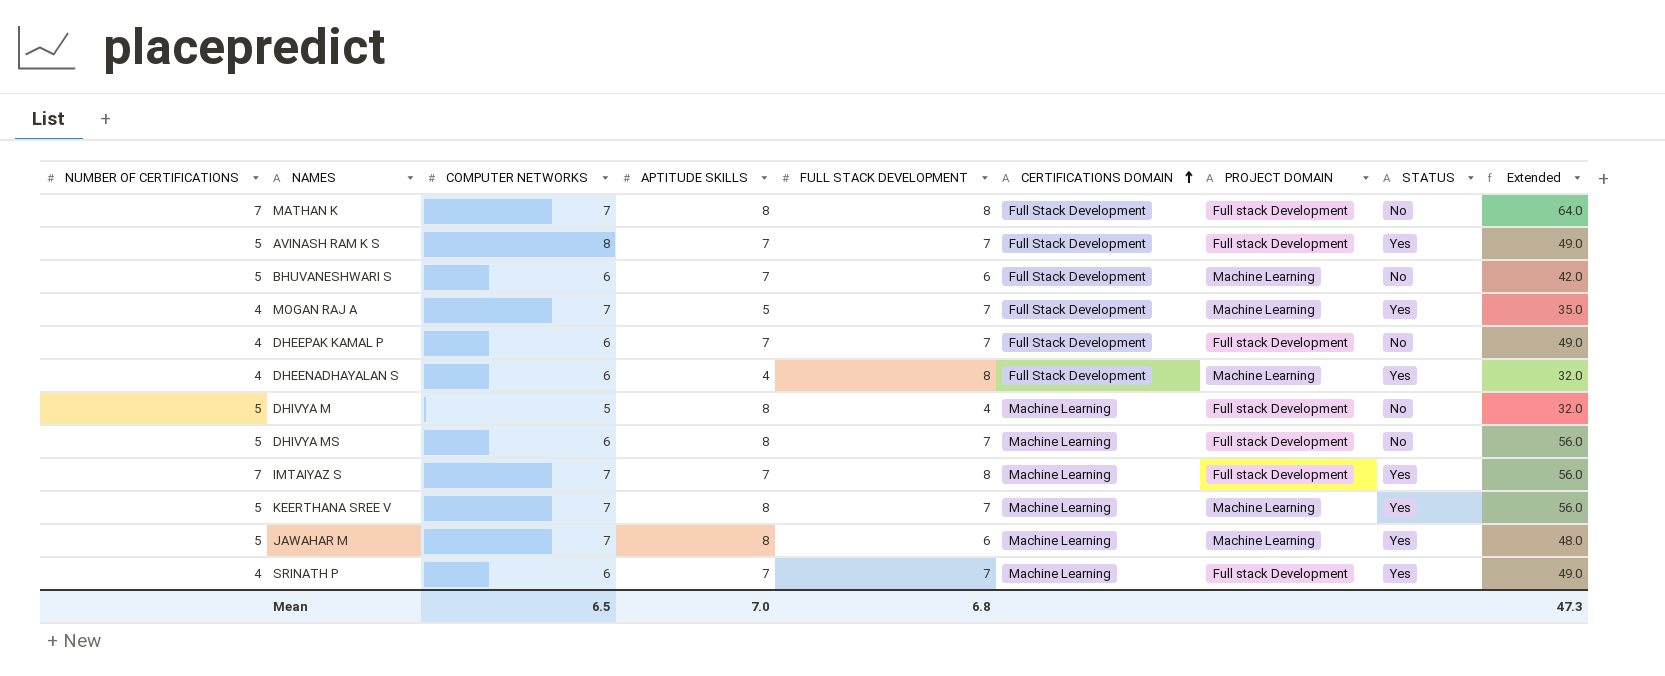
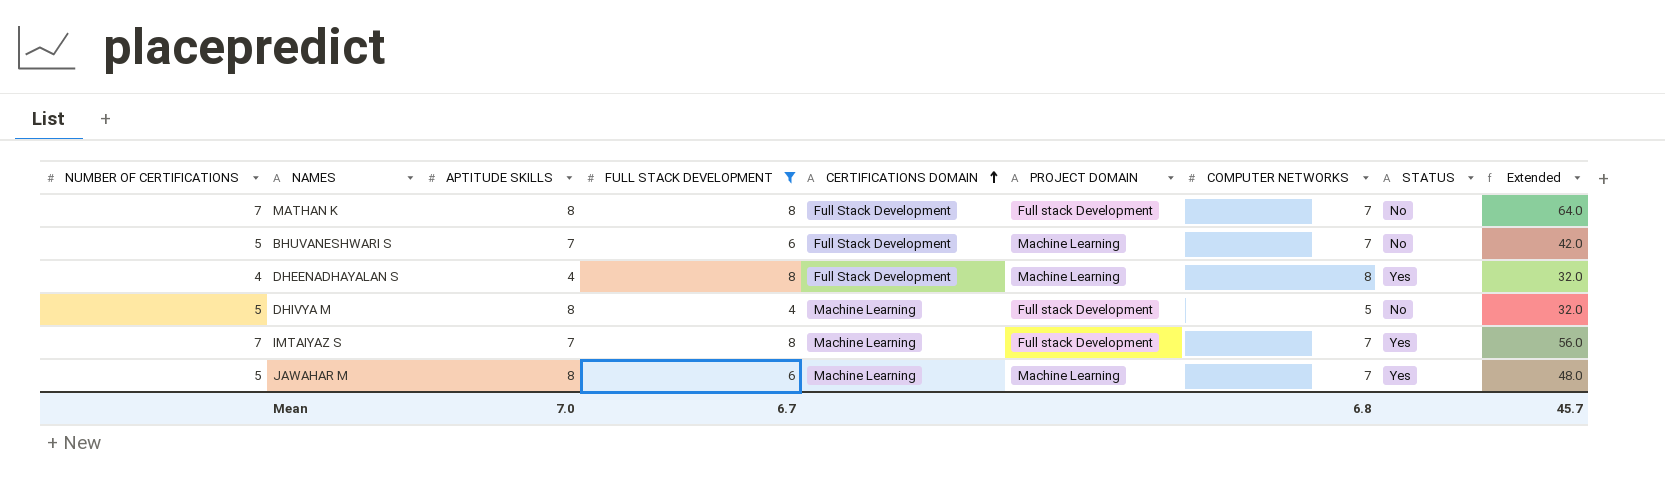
filter: none -> FULL STACK DEVELOPMENT != 7
column COMPUTER NETWORKS | position: 3 -> 7
BHUVANESHWARI S | COMPUTER NETWORKS: 6 -> 7
DHEENADHAYALAN S | COMPUTER NETWORKS: 6 -> 8
Mean | FULL STACK DEVELOPMENT: 6.8 -> 6.7
Mean | COMPUTER NETWORKS: 6.5 -> 6.8
Mean | Extended: 47.3 -> 45.7

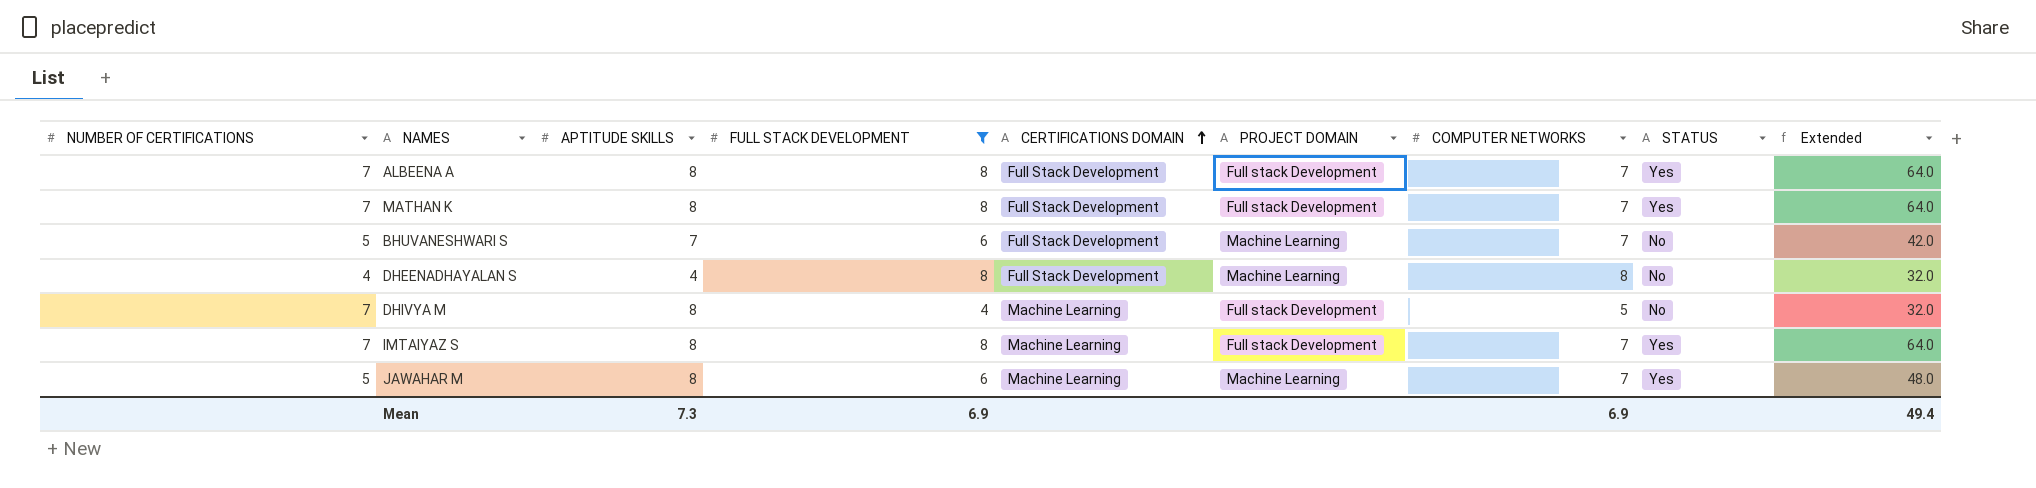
row ALBEENA A: none -> 7 | 8 | 8 | Full Stack Development | Full stack Development | 7 | Yes | 64.0
MATHAN K | STATUS: No -> Yes
DHEENADHAYALAN S | STATUS: Yes -> No
DHIVYA M | NUMBER OF CERTIFICATIONS: 5 -> 7
IMTAIYAZ S | APTITUDE SKILLS: 7 -> 8
IMTAIYAZ S | Extended: 56.0 -> 64.0
Mean | APTITUDE SKILLS: 7.0 -> 7.3
Mean | FULL STACK DEVELOPMENT: 6.7 -> 6.9
Mean | COMPUTER NETWORKS: 6.8 -> 6.9
Mean | Extended: 45.7 -> 49.4

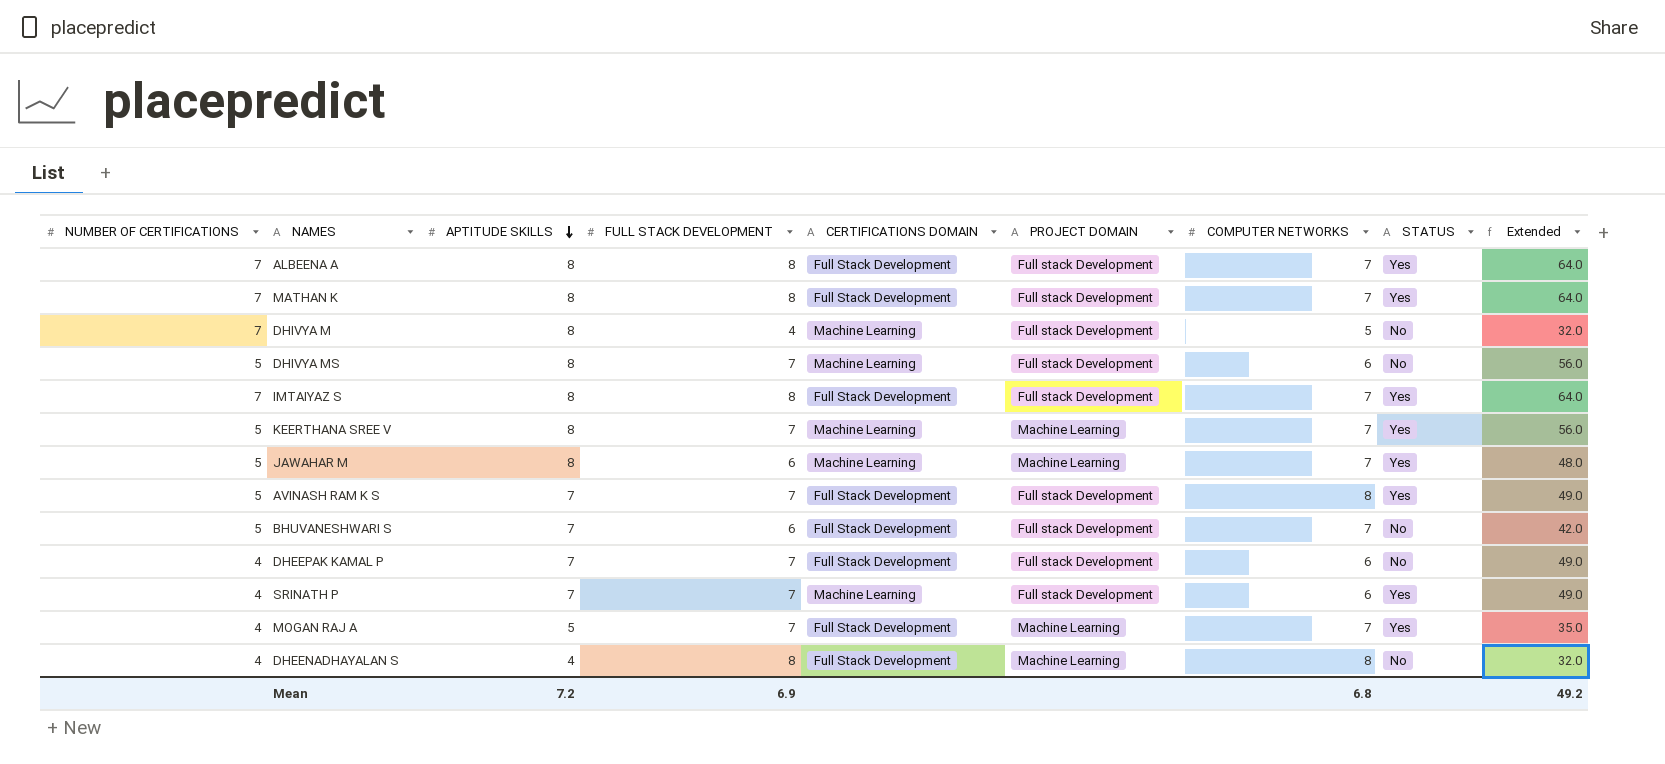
filter: FULL STACK DEVELOPMENT != 7 -> none
row order: CERTIFICATIONS DOMAIN ascending -> APTITUDE SKILLS descending
IMTAIYAZ S | CERTIFICATIONS DOMAIN: Machine Learning -> Full Stack Development
BHUVANESHWARI S | PROJECT DOMAIN: Machine Learning -> Full stack Development
Mean | APTITUDE SKILLS: 7.3 -> 7.2
Mean | COMPUTER NETWORKS: 6.9 -> 6.8
Mean | Extended: 49.4 -> 49.2

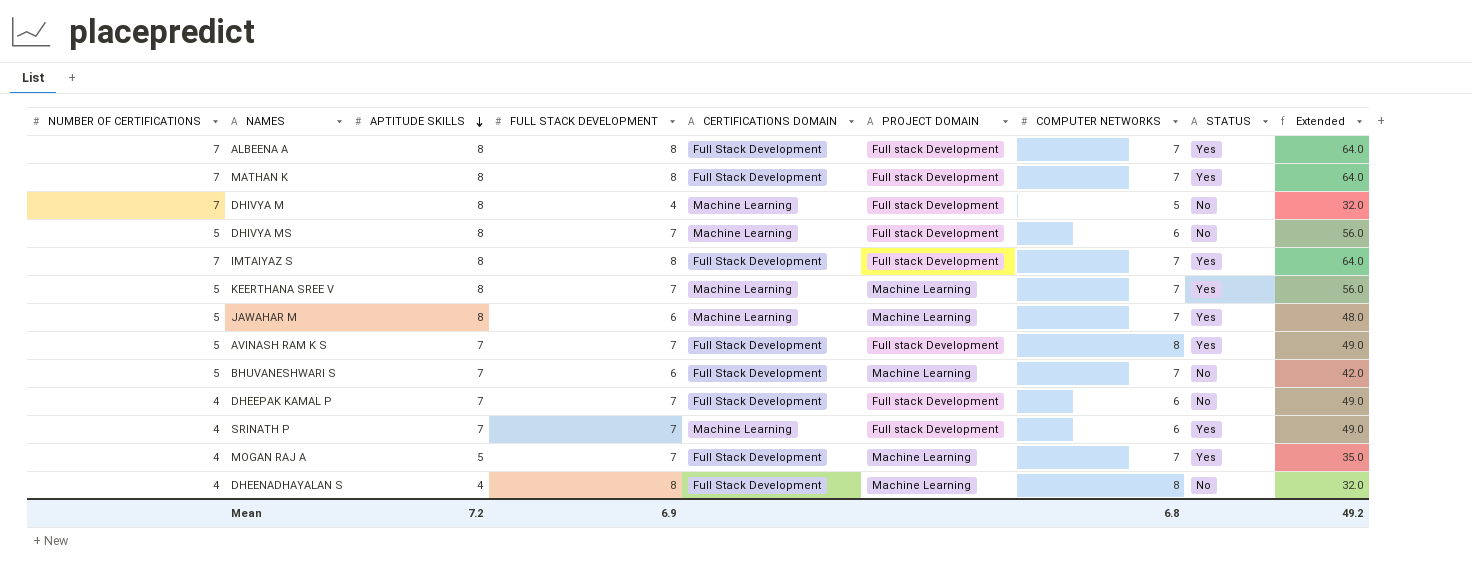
BHUVANESHWARI S | PROJECT DOMAIN: Full stack Development -> Machine Learning

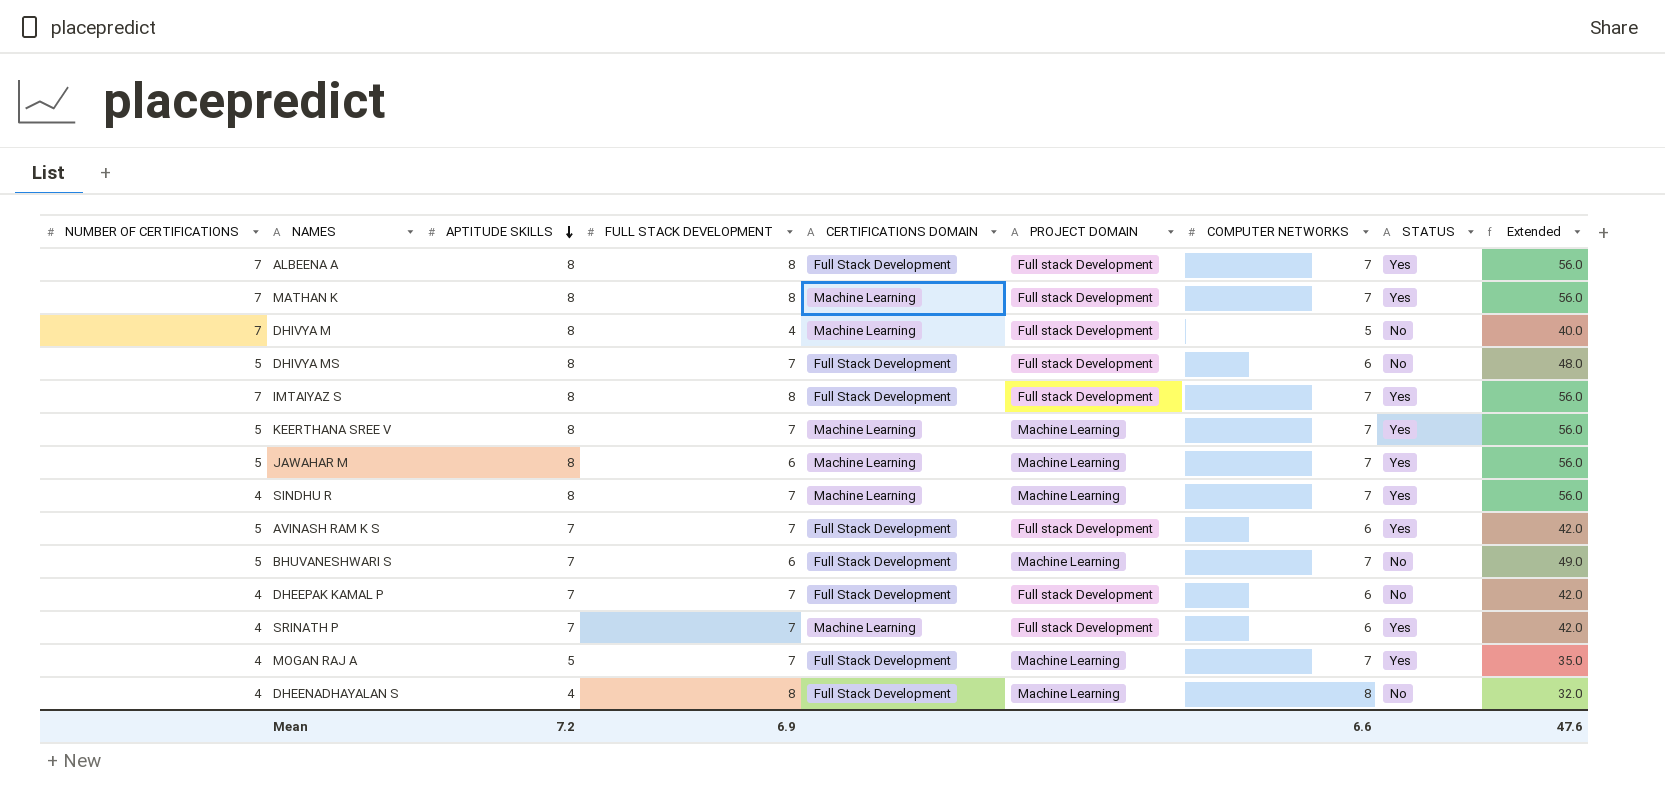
column Extended | formula: [APTITUDE SKILLS] * [FULL STACK DEVELOPMENT] -> [APTITUDE SKILLS] * [COMPUTER NETWORKS]
MATHAN K | CERTIFICATIONS DOMAIN: Full Stack Development -> Machine Learning
DHIVYA MS | CERTIFICATIONS DOMAIN: Machine Learning -> Full Stack Development
row SINDHU R: none -> 4 | 8 | 7 | Machine Learning | Machine Learning | 7 | Yes | 56.0
AVINASH RAM K S | COMPUTER NETWORKS: 8 -> 6
Mean | COMPUTER NETWORKS: 6.8 -> 6.6
Mean | Extended: 49.2 -> 47.6

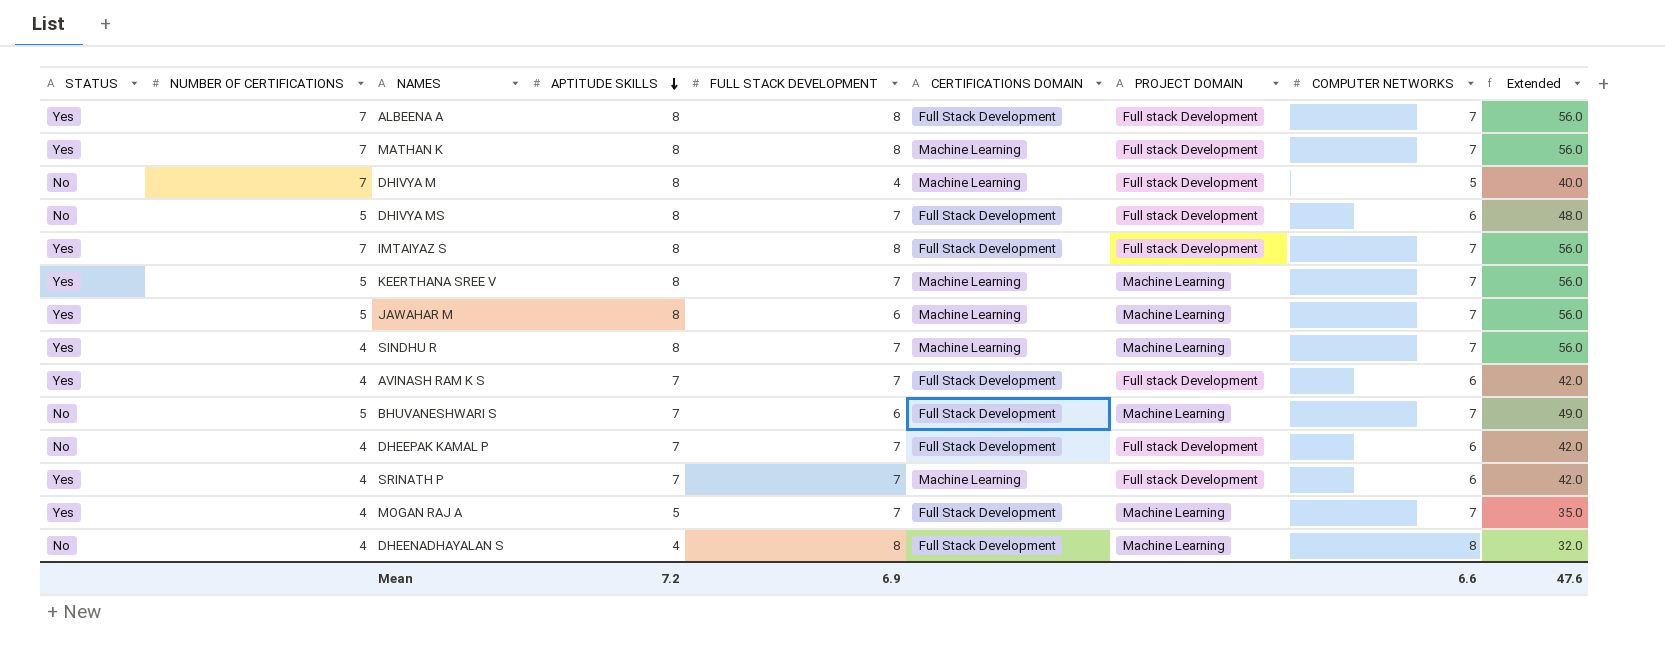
column STATUS | position: 8 -> 1
AVINASH RAM K S | NUMBER OF CERTIFICATIONS: 5 -> 4

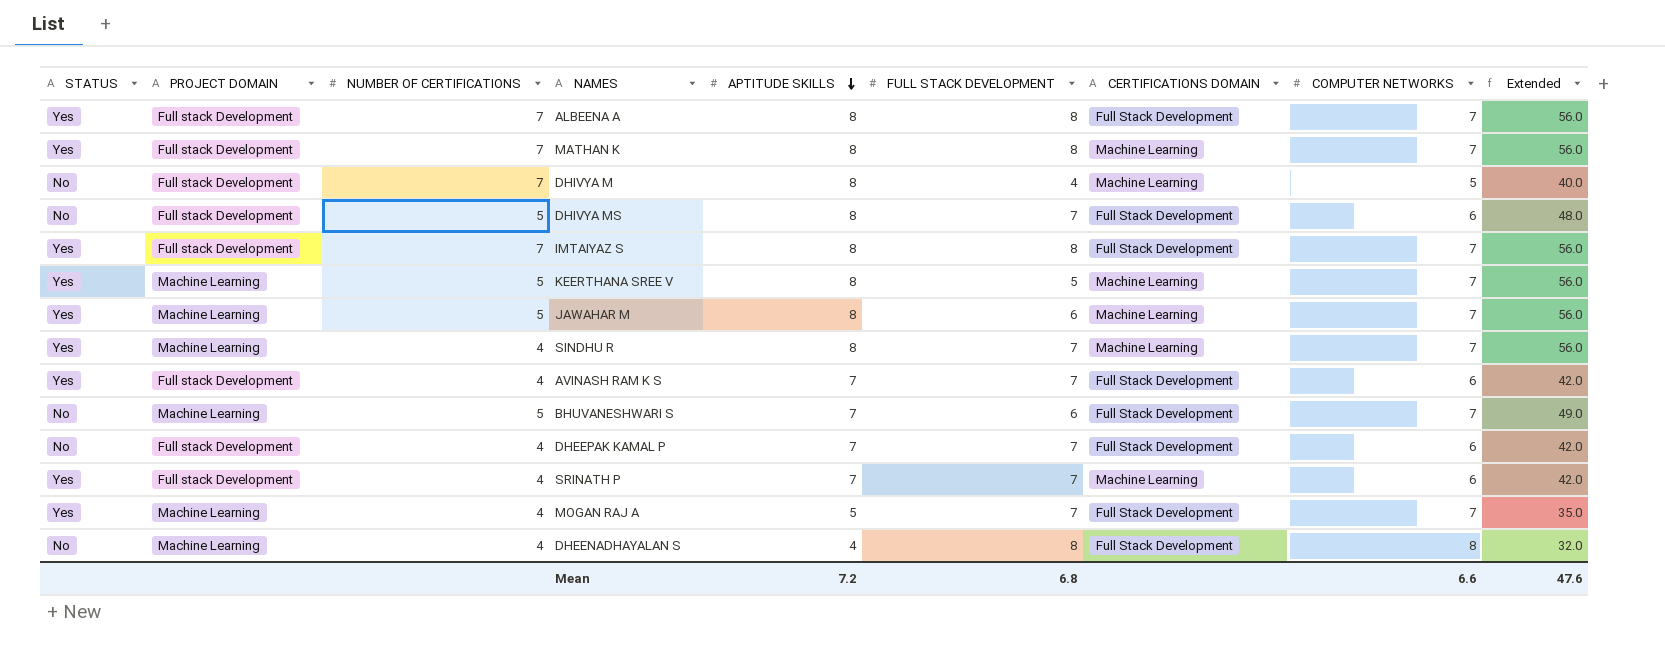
column PROJECT DOMAIN | position: 7 -> 2
KEERTHANA SREE V | FULL STACK DEVELOPMENT: 7 -> 5
Mean | FULL STACK DEVELOPMENT: 6.9 -> 6.8

